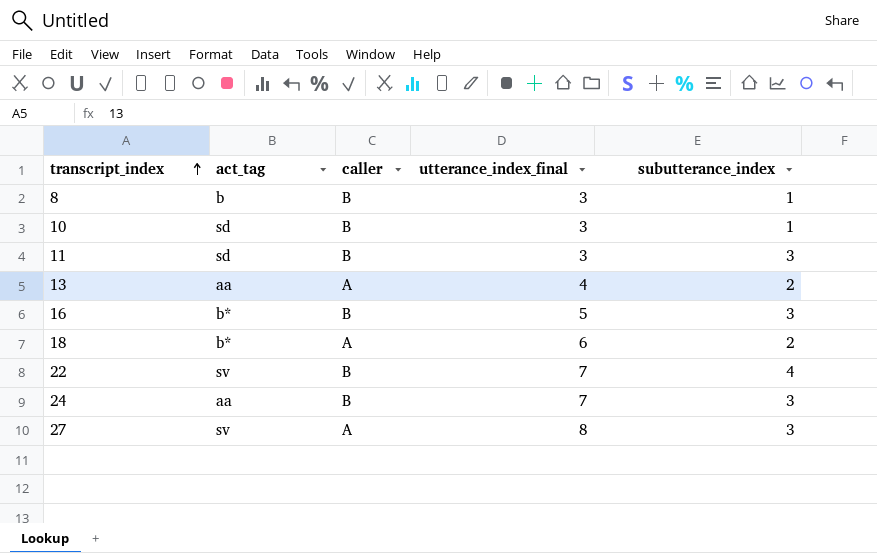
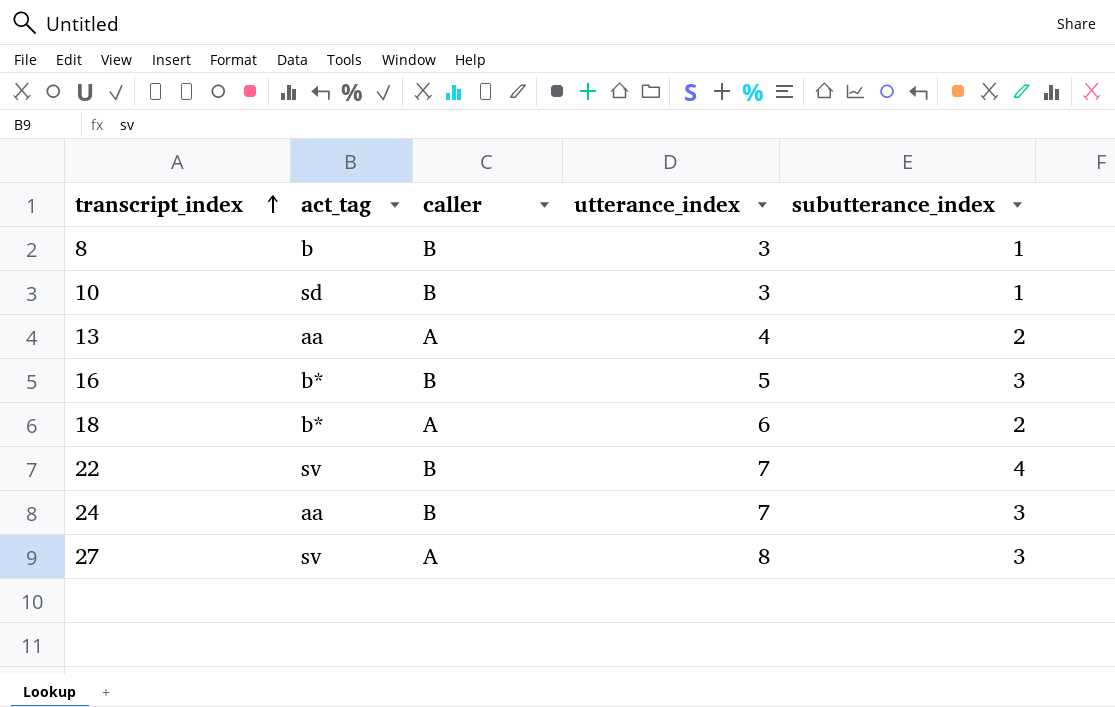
column name: utterance_index_final -> utterance_index
row 11: sd | B | 3 | 3 -> none

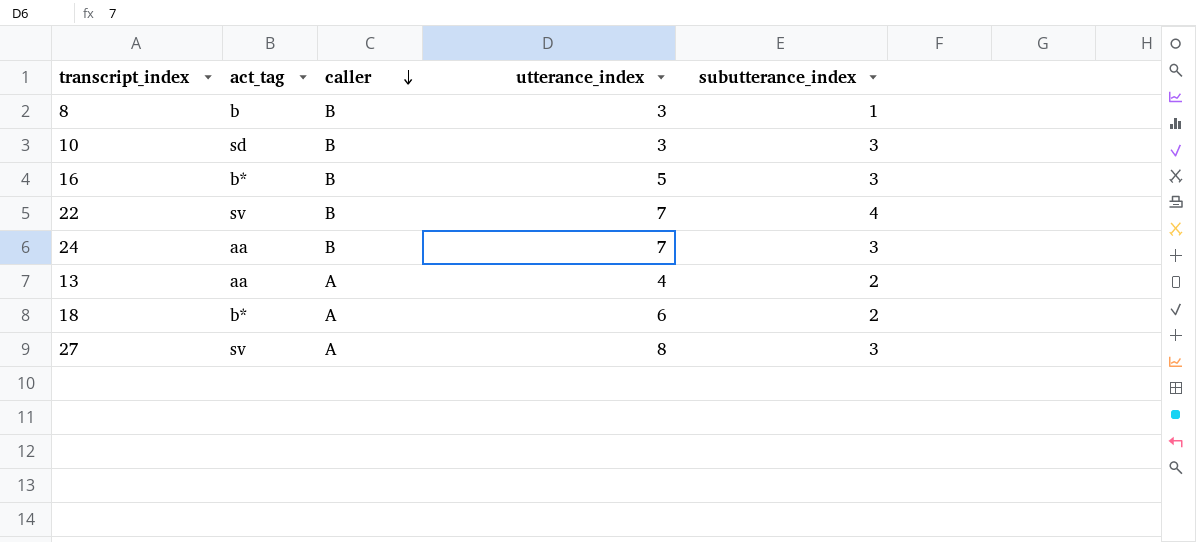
row order: transcript_index ascending -> caller descending
10 | subutterance_index: 1 -> 3

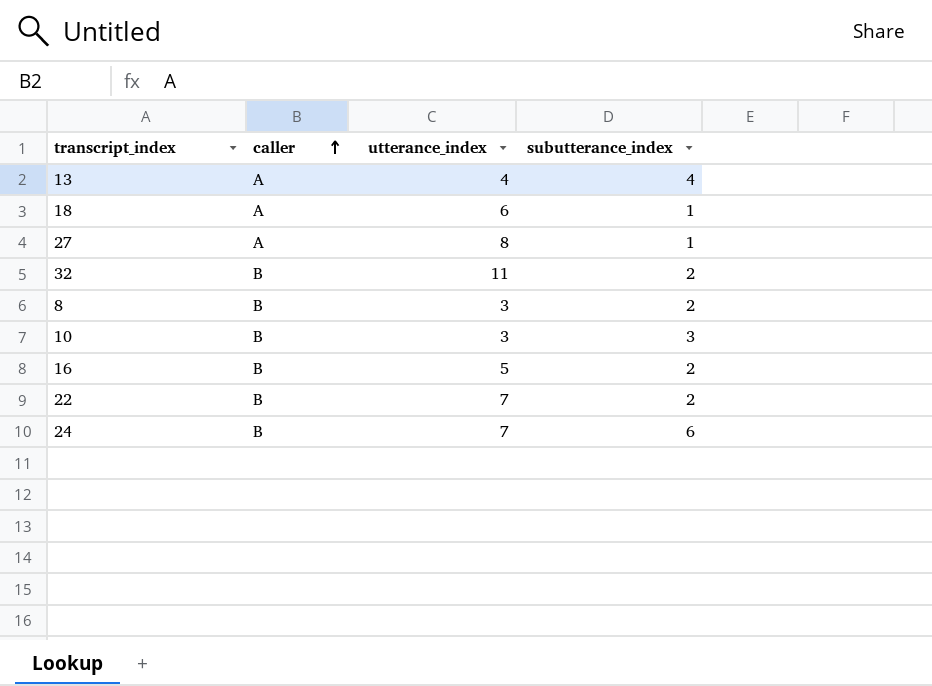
row order: caller descending -> caller ascending
column act_tag | position: 2 -> none
13 | subutterance_index: 2 -> 4
18 | subutterance_index: 2 -> 1
27 | subutterance_index: 3 -> 1
row 32: none -> B | 11 | 2
8 | subutterance_index: 1 -> 2
16 | subutterance_index: 3 -> 2
22 | subutterance_index: 4 -> 2
24 | subutterance_index: 3 -> 6

